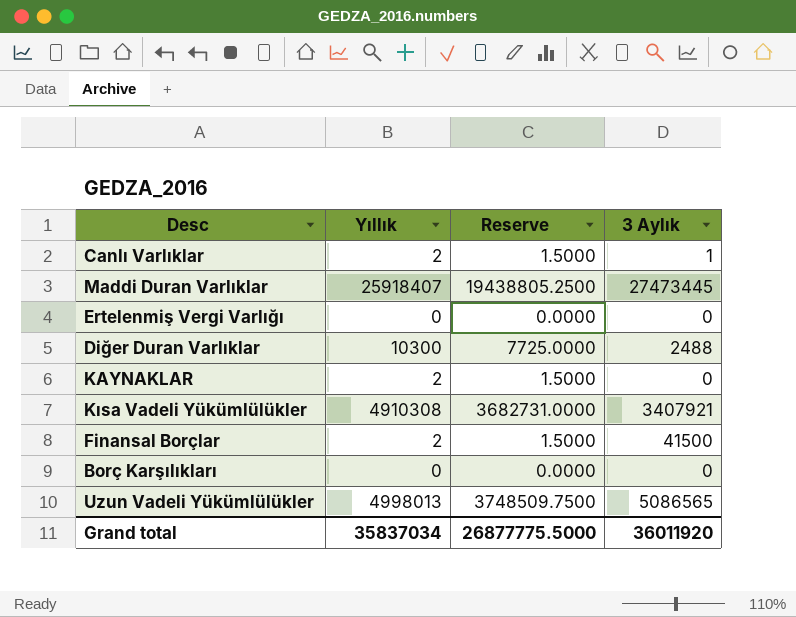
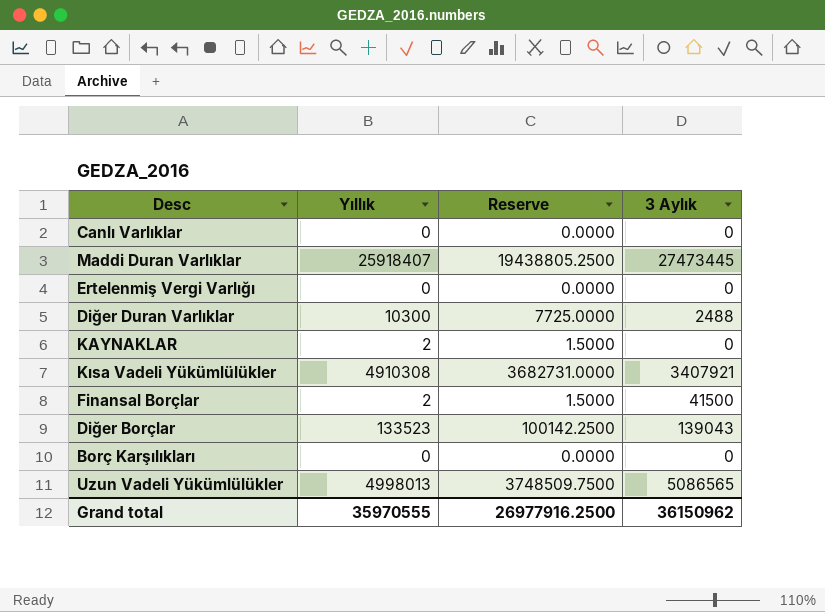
Canlı Varlıklar | Yıllık: 2 -> 0
Canlı Varlıklar | Reserve: 1.5000 -> 0.0000
Canlı Varlıklar | 3 Aylık: 1 -> 0
row Diğer Borçlar: none -> 133523 | 100142.2500 | 139043
Grand total | Yıllık: 35837034 -> 35970555
Grand total | Reserve: 26877775.5000 -> 26977916.2500
Grand total | 3 Aylık: 36011920 -> 36150962

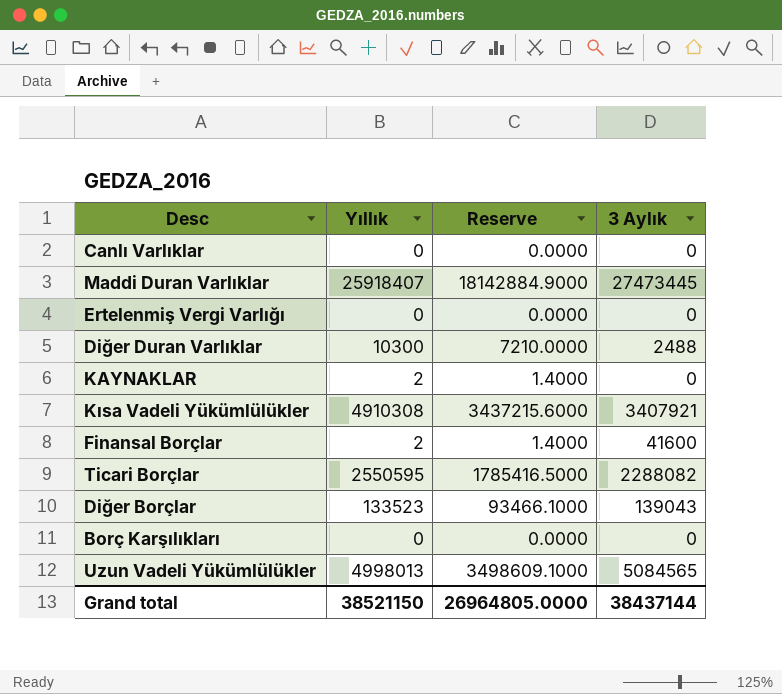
column Reserve | formula: [Yıllık] * 0.75 -> [Yıllık] * 0.7
Finansal Borçlar | 3 Aylık: 41500 -> 41600
row Ticari Borçlar: none -> 2550595 | 1785416.5000 | 2288082
Uzun Vadeli Yükümlülükler | 3 Aylık: 5086565 -> 5084565
Grand total | Yıllık: 35970555 -> 38521150
Grand total | Reserve: 26977916.2500 -> 26964805.0000
Grand total | 3 Aylık: 36150962 -> 38437144

